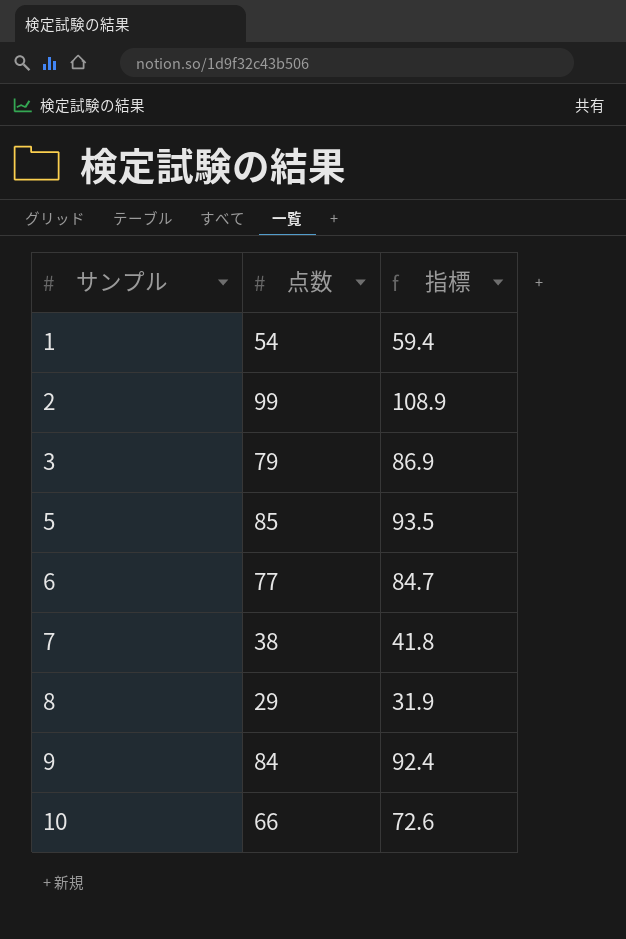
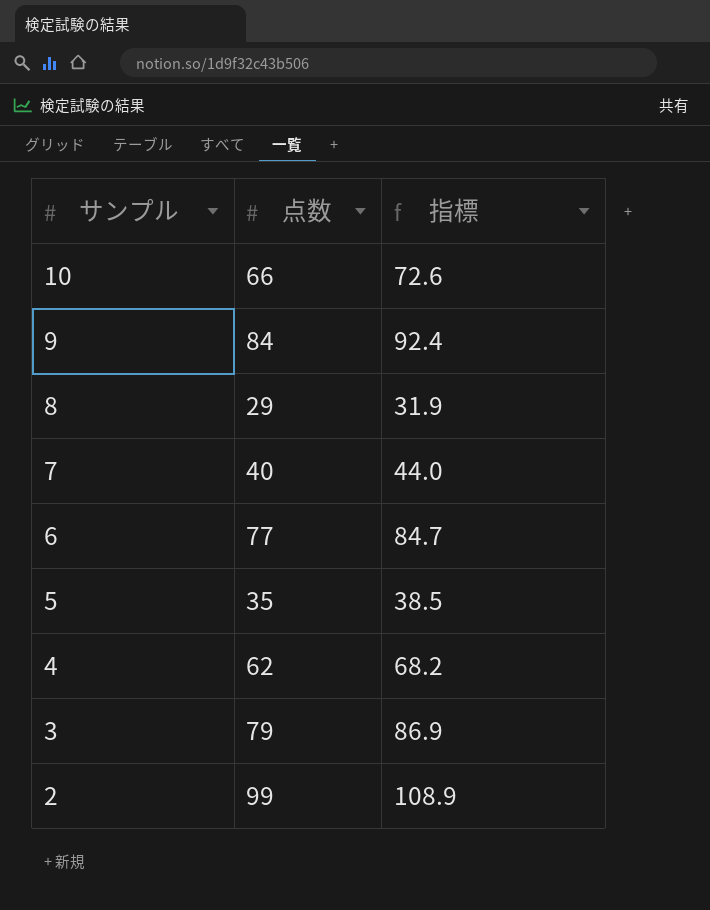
row order: サンプル ascending -> サンプル descending
row 1: 54 | 59.4 -> none
7 | 点数: 38 -> 40
7 | 指標: 41.8 -> 44.0
5 | 点数: 85 -> 35
5 | 指標: 93.5 -> 38.5
row 4: none -> 62 | 68.2

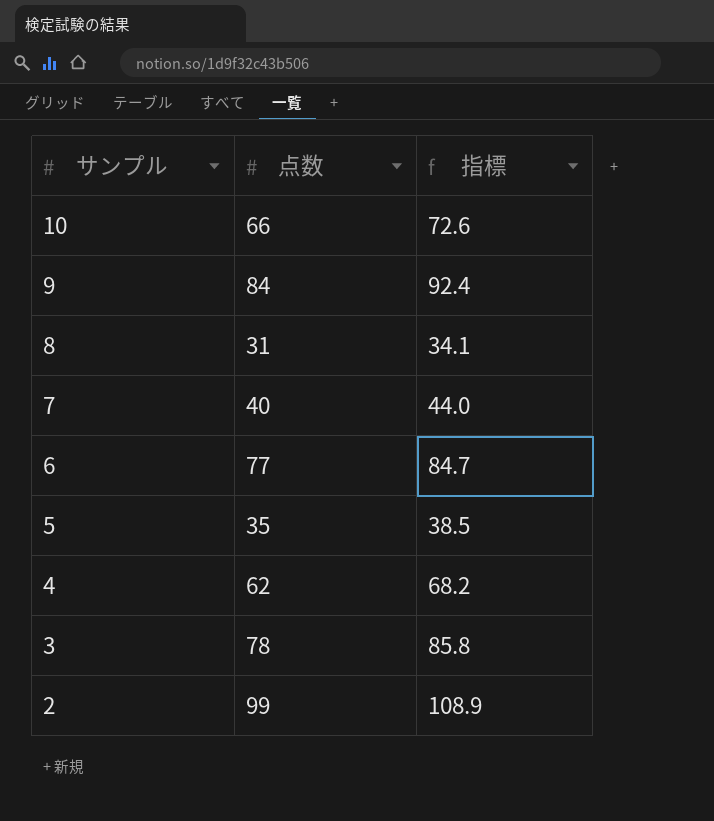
8 | 点数: 29 -> 31
8 | 指標: 31.9 -> 34.1
3 | 点数: 79 -> 78
3 | 指標: 86.9 -> 85.8

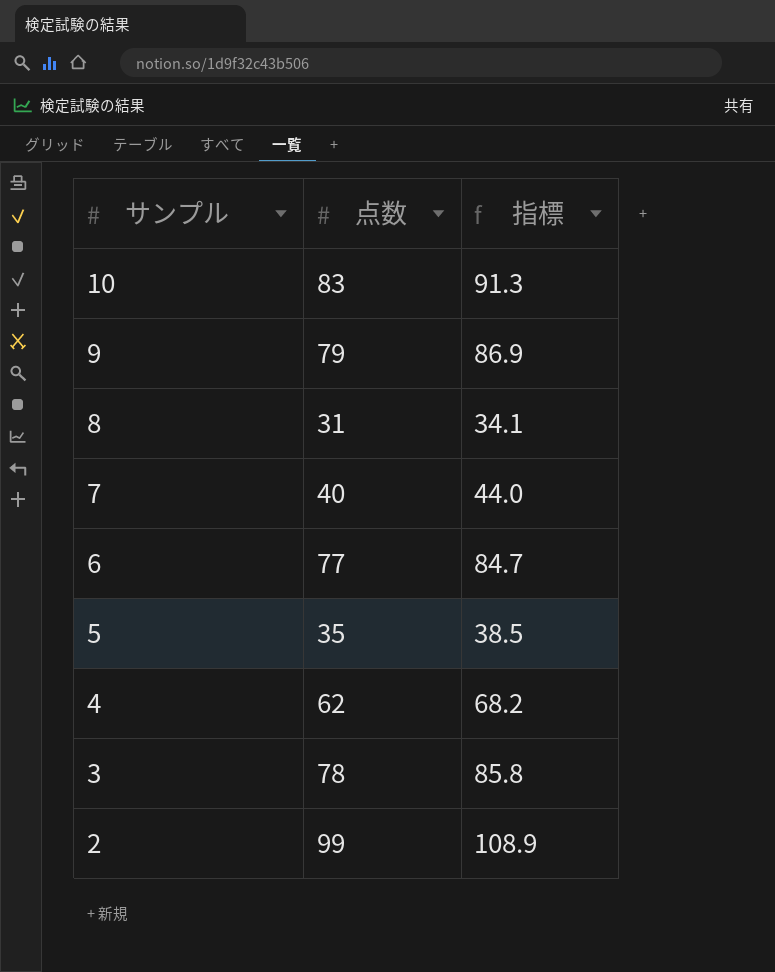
10 | 点数: 66 -> 83
10 | 指標: 72.6 -> 91.3
9 | 点数: 84 -> 79
9 | 指標: 92.4 -> 86.9

